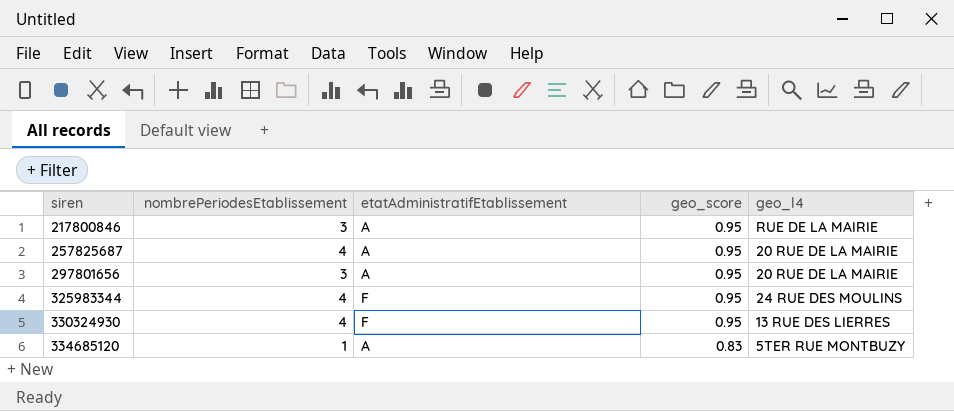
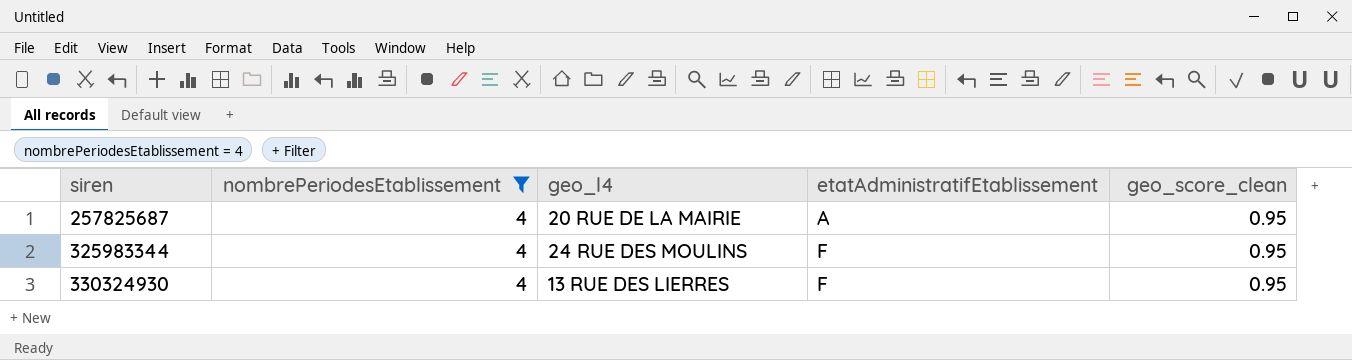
filter: none -> nombrePeriodesEtablissement = 4
column geo_l4 | position: 5 -> 3
column name: geo_score -> geo_score_clean

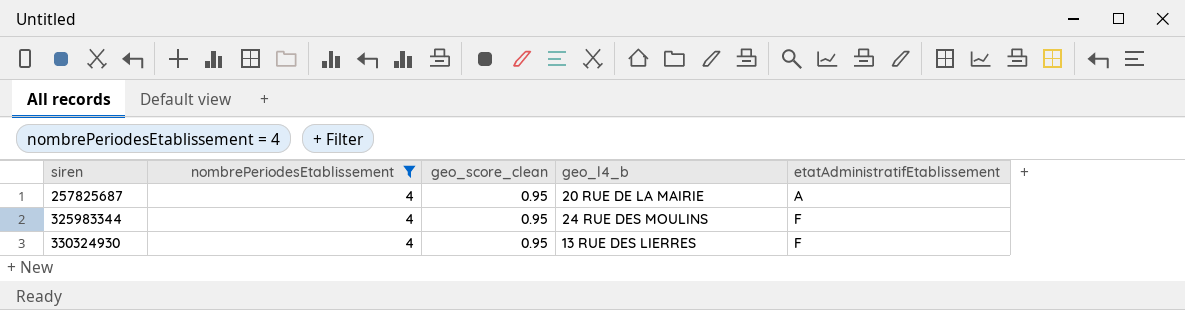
column geo_score_clean | position: 5 -> 3
column name: geo_l4 -> geo_l4_b

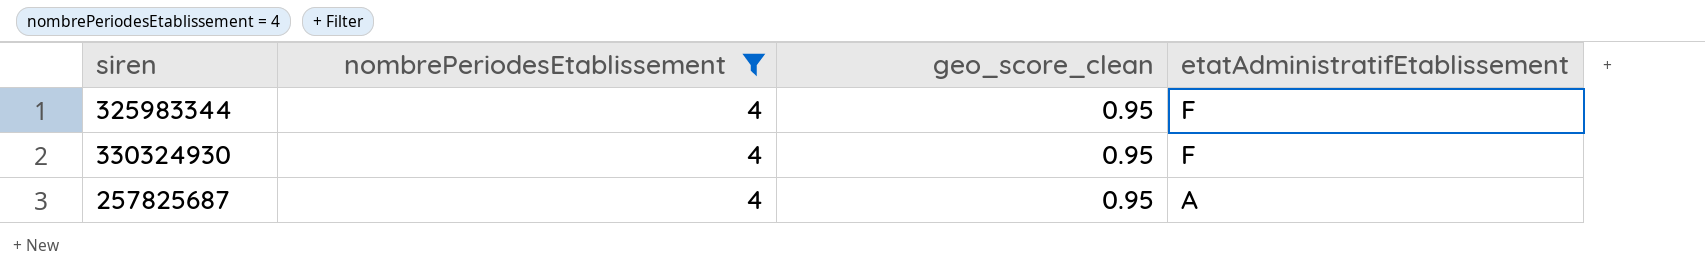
row order: siren ascending -> etatAdministratifEtablissement descending
column geo_l4_b | position: 4 -> none

